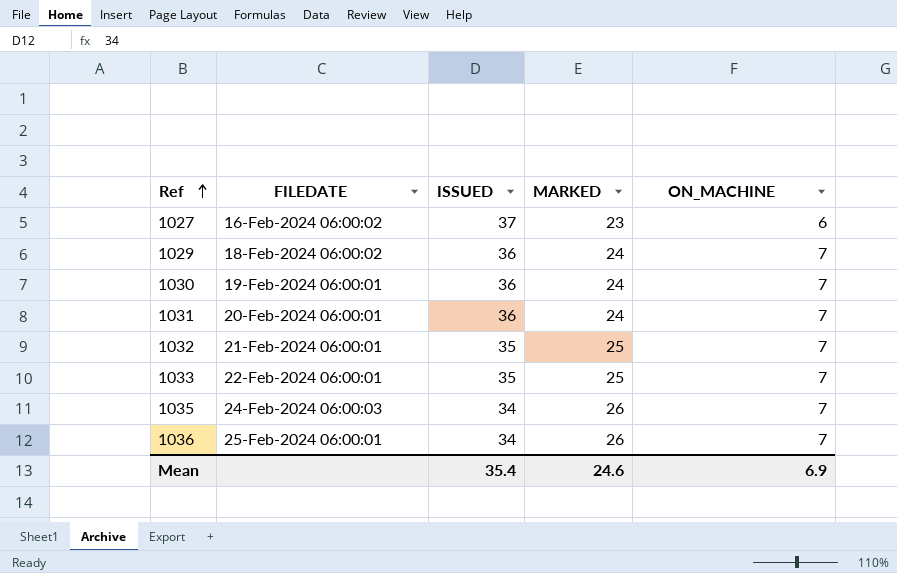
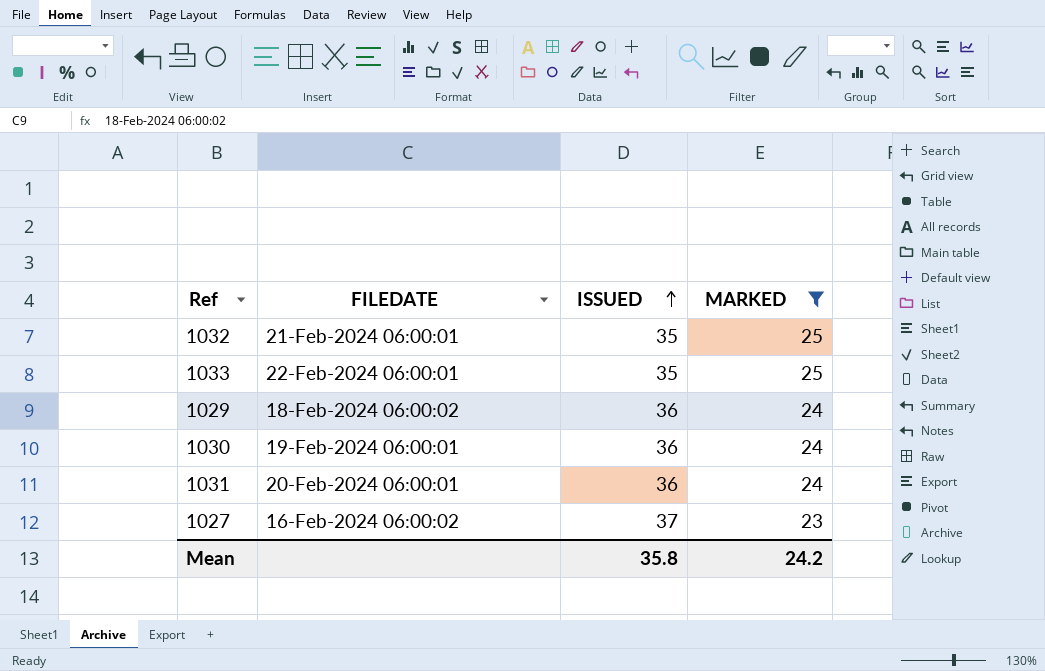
filter: none -> MARKED != 26
row order: Ref ascending -> ISSUED ascending
column ON_MACHINE | position: 5 -> none
Mean | ISSUED: 35.4 -> 35.8
Mean | MARKED: 24.6 -> 24.2

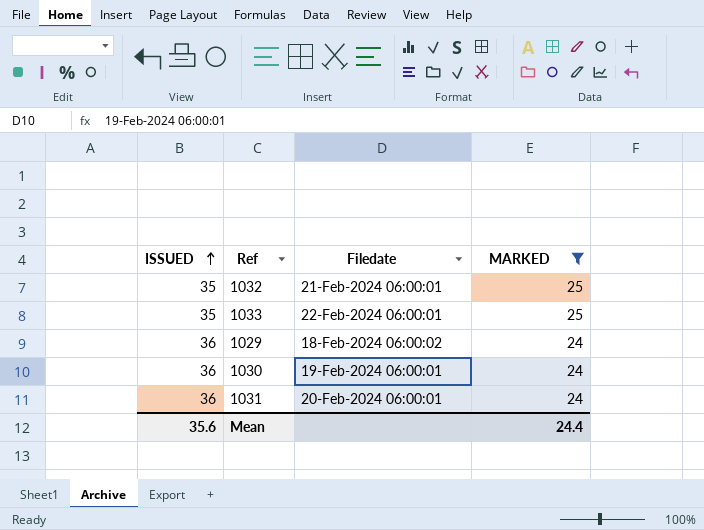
column ISSUED | position: 3 -> 1
column name: FILEDATE -> Filedate
row 1027: 16-Feb-2024 06:00:02 | 37 | 23 -> none
Mean | ISSUED: 35.8 -> 35.6
Mean | MARKED: 24.2 -> 24.4

